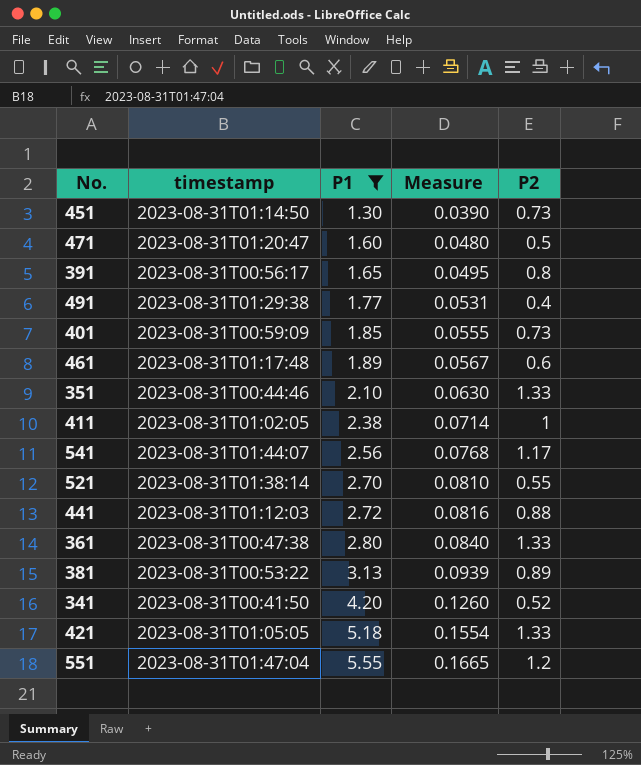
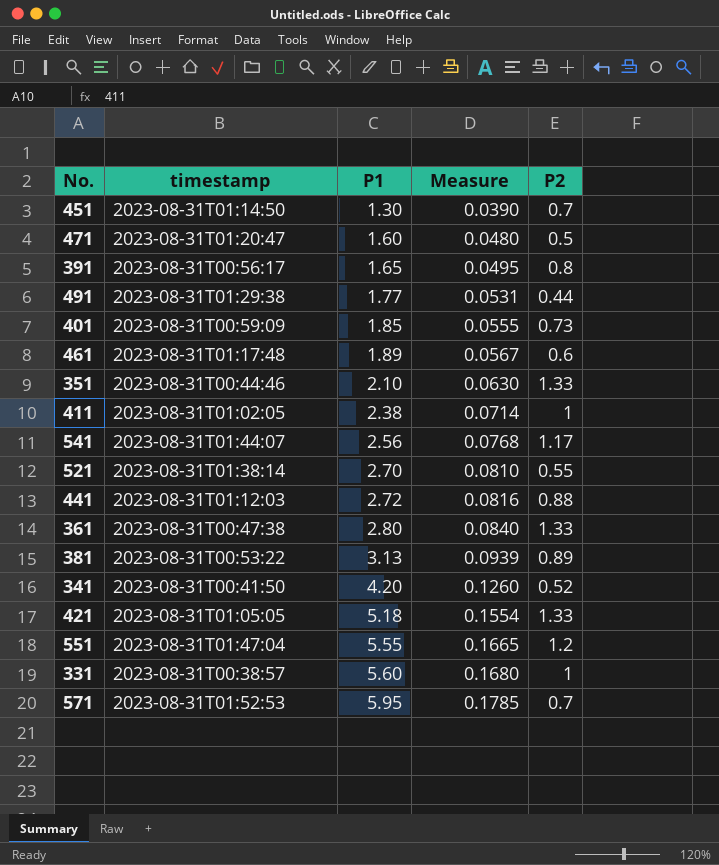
filter: P1 <= 5.55 -> none
451 | P2: 0.73 -> 0.7
491 | P2: 0.4 -> 0.44

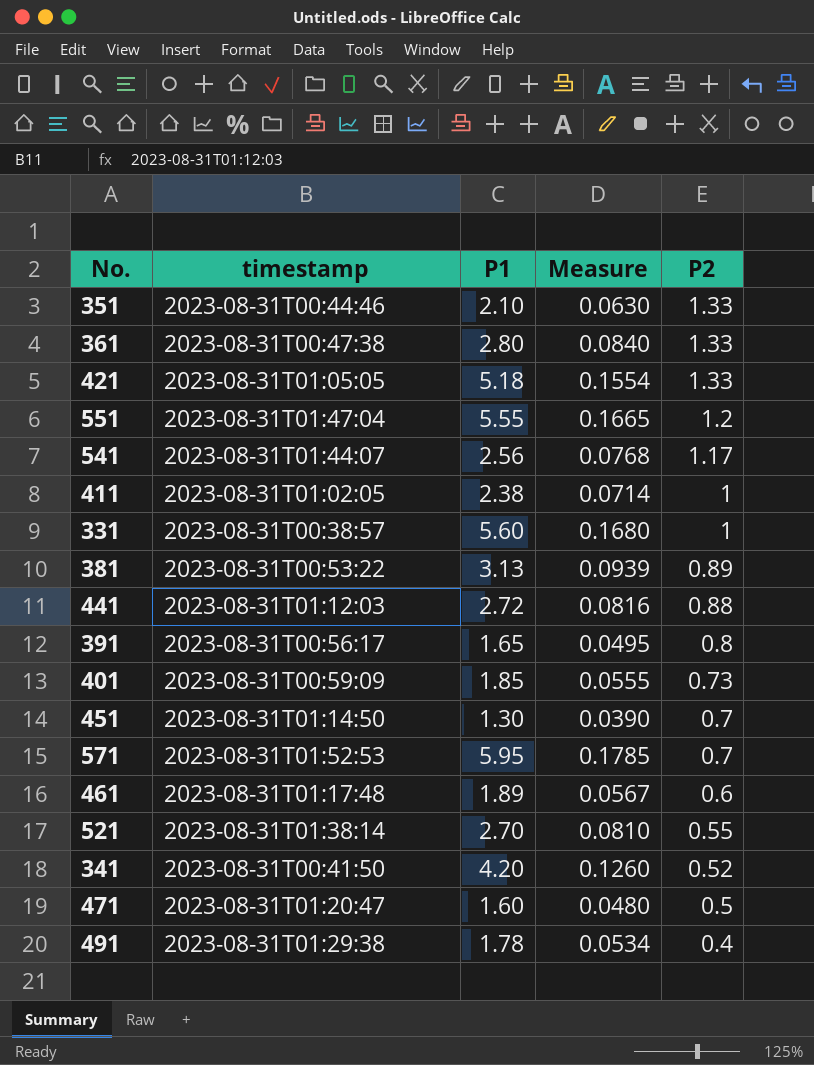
row order: P1 ascending -> P2 descending
491 | P1: 1.77 -> 1.78
491 | Measure: 0.0531 -> 0.0534
491 | P2: 0.44 -> 0.4

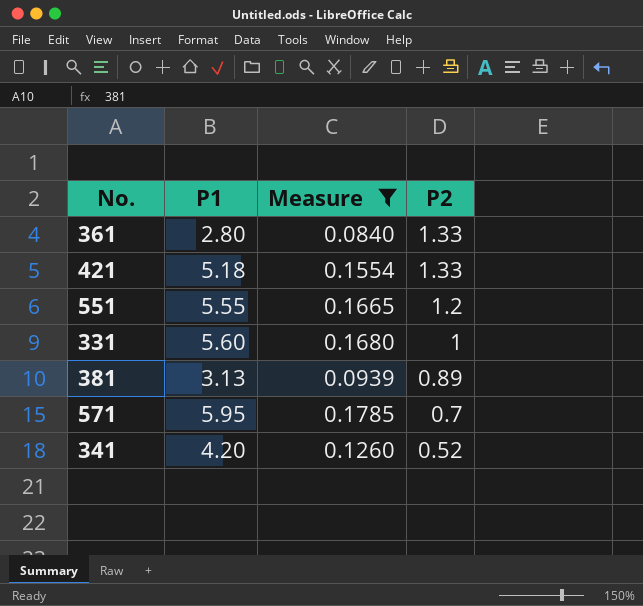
filter: none -> Measure >= 0.0840
column timestamp | position: 2 -> none

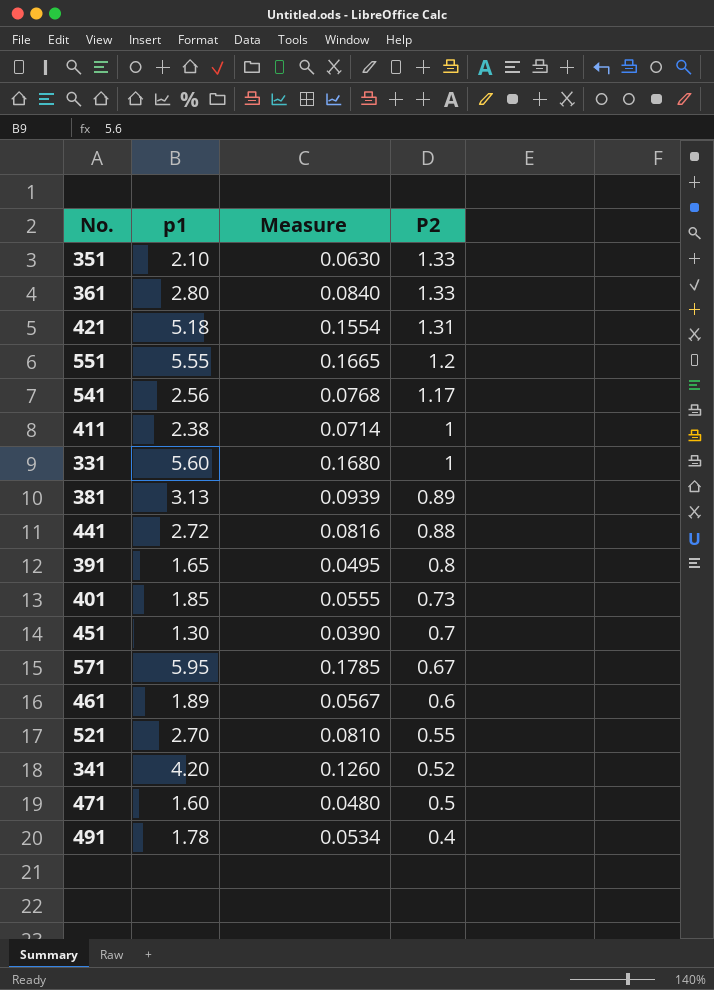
filter: Measure >= 0.0840 -> none
column name: P1 -> p1
421 | P2: 1.33 -> 1.31
571 | P2: 0.7 -> 0.67

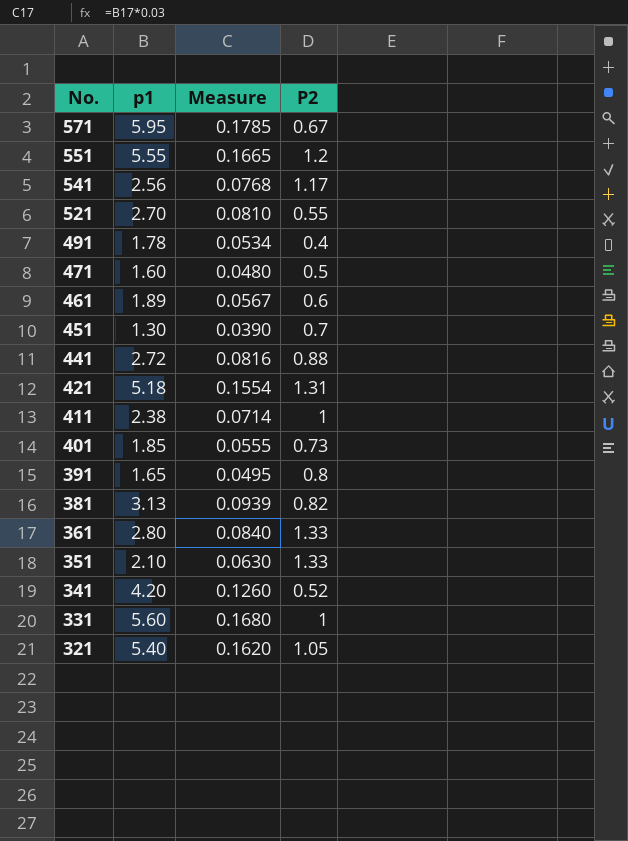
row order: P2 descending -> No. descending
381 | P2: 0.89 -> 0.82
row 321: none -> 5.40 | 0.1620 | 1.05

